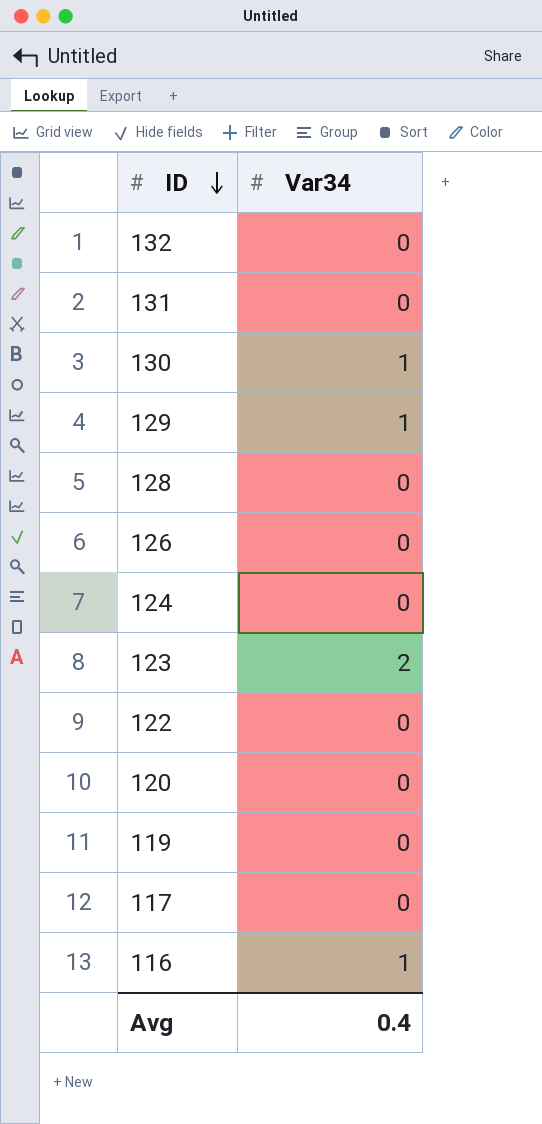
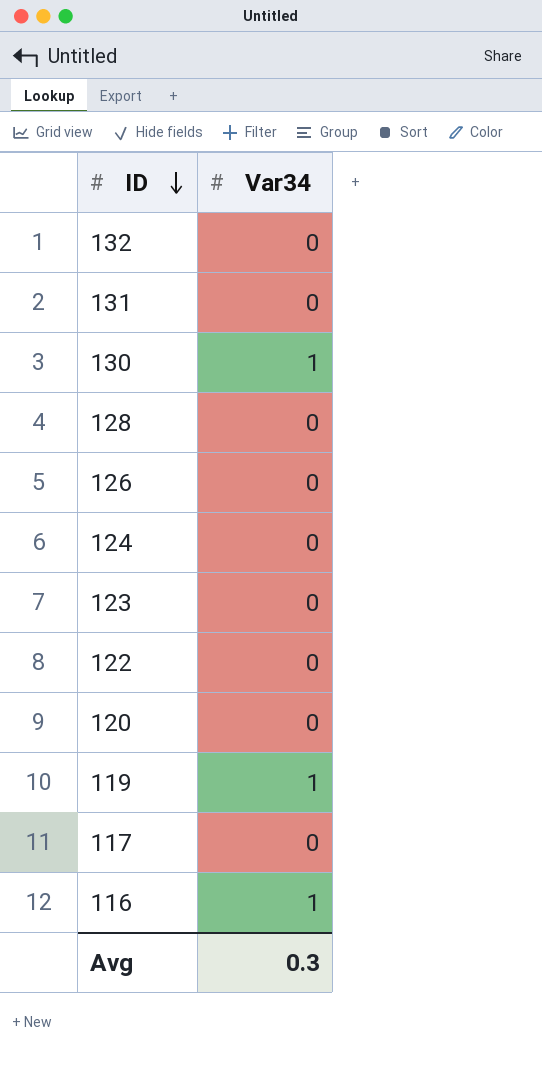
row 129: 1 -> none
123 | Var34: 2 -> 0
119 | Var34: 0 -> 1
Avg | Var34: 0.4 -> 0.3

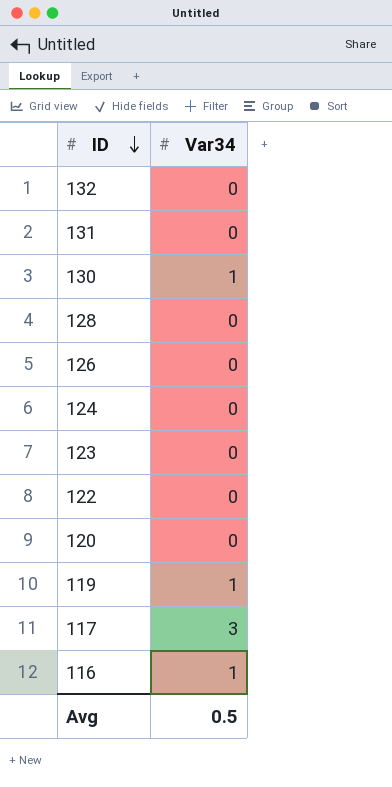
117 | Var34: 0 -> 3
Avg | Var34: 0.3 -> 0.5

